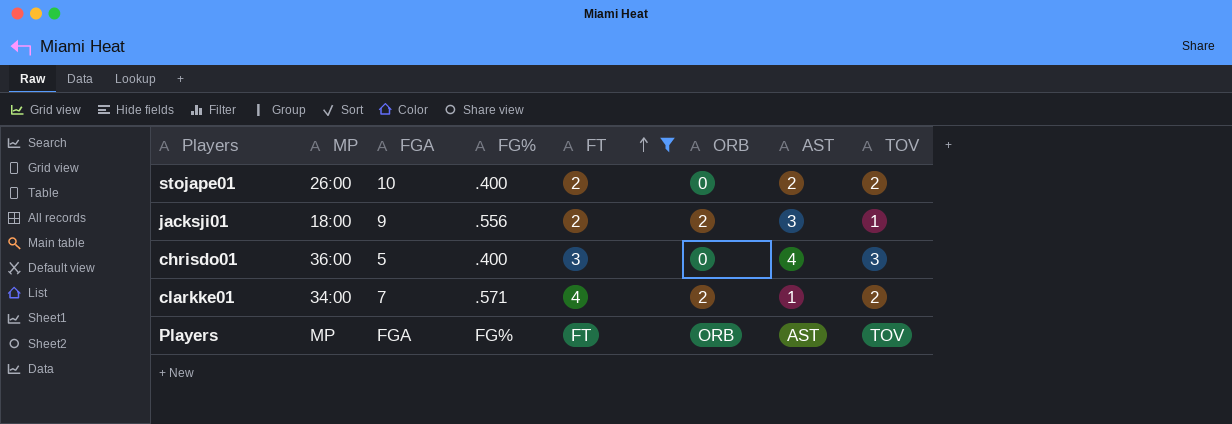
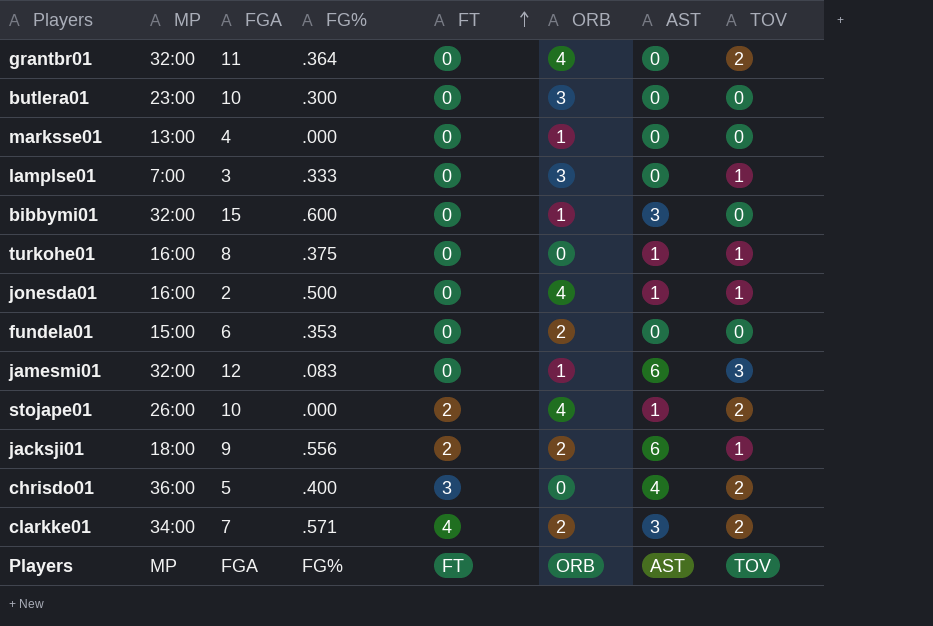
filter: FT != 0 -> none
stojape01 | FG%: .400 -> .000
stojape01 | ORB: 0 -> 4
stojape01 | AST: 2 -> 1
jacksji01 | AST: 3 -> 6
chrisdo01 | TOV: 3 -> 2
clarkke01 | AST: 1 -> 3

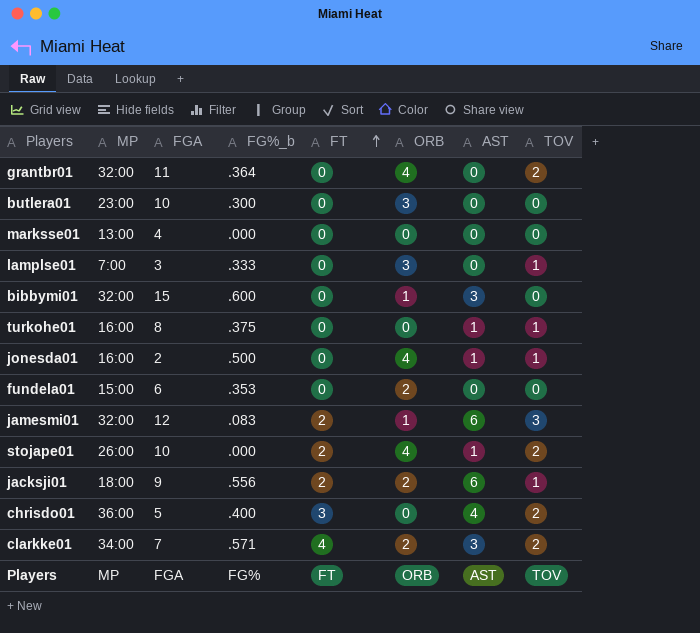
column name: FG% -> FG%_b
marksse01 | ORB: 1 -> 0
jamesmi01 | FT: 0 -> 2

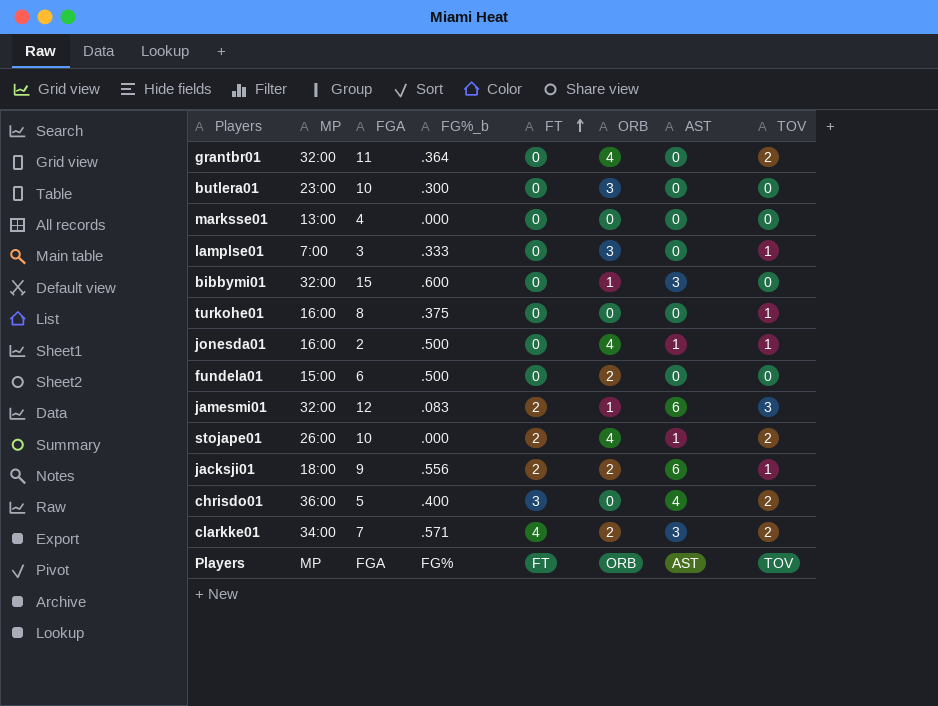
turkohe01 | AST: 1 -> 0
fundela01 | FG%_b: .353 -> .500

